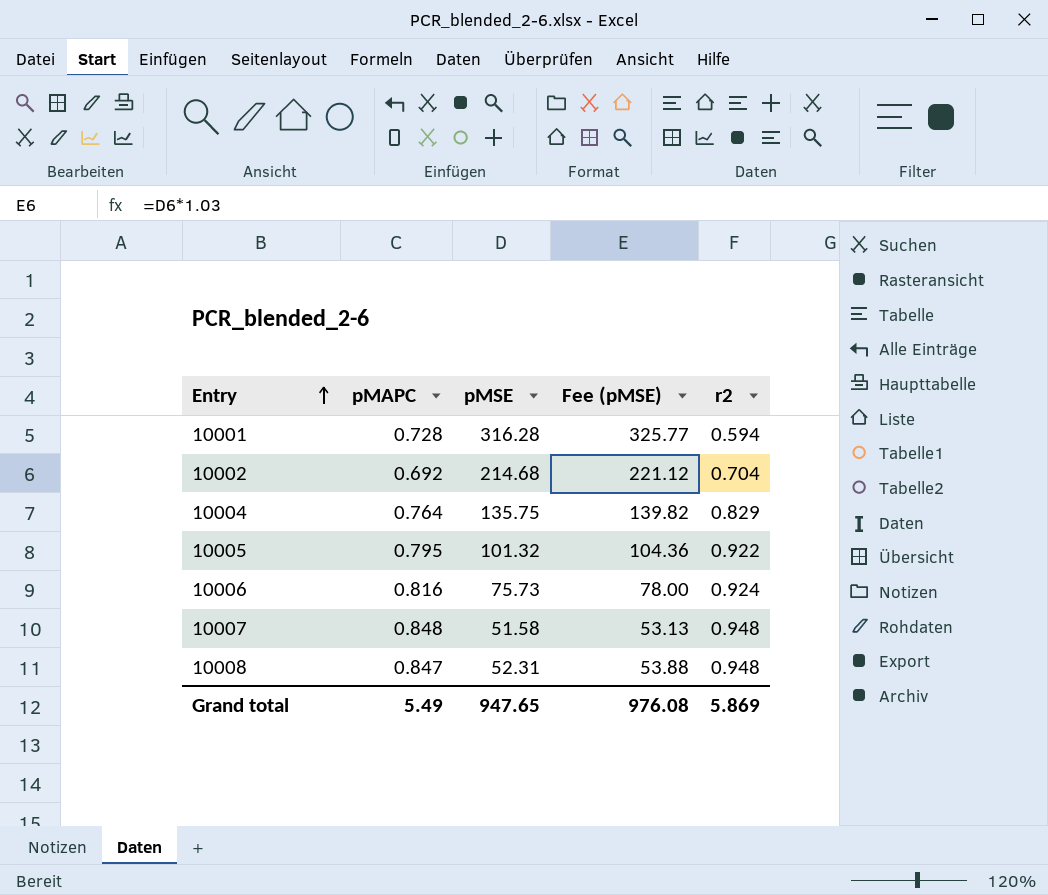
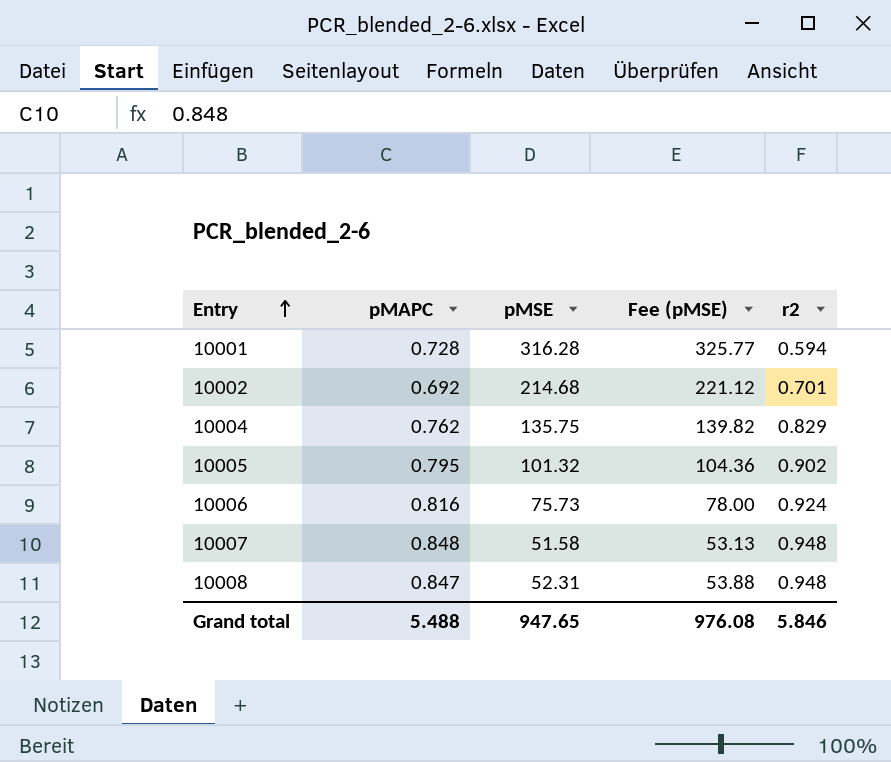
10002 | r2: 0.704 -> 0.701
10004 | pMAPC: 0.764 -> 0.762
10005 | r2: 0.922 -> 0.902
Grand total | pMAPC: 5.49 -> 5.488
Grand total | r2: 5.869 -> 5.846

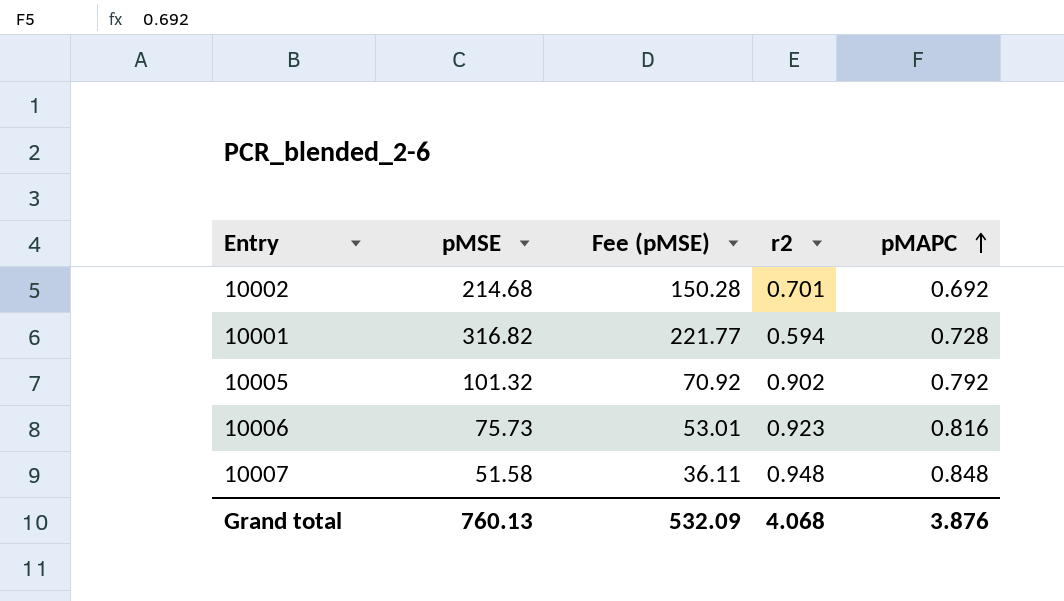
row order: Entry ascending -> pMAPC ascending
column Fee (pMSE) | formula: [pMSE] * 1.03 -> [pMSE] * 0.7
column pMAPC | position: 2 -> 5
row 10004: 0.762 | 135.75 | 139.82 | 0.829 -> none
row 10008: 0.847 | 52.31 | 53.88 | 0.948 -> none
10001 | pMSE: 316.28 -> 316.82
10005 | pMAPC: 0.795 -> 0.792
10006 | r2: 0.924 -> 0.923
Grand total | pMSE: 947.65 -> 760.13
Grand total | Fee (pMSE): 976.08 -> 532.09
Grand total | r2: 5.846 -> 4.068
Grand total | pMAPC: 5.488 -> 3.876

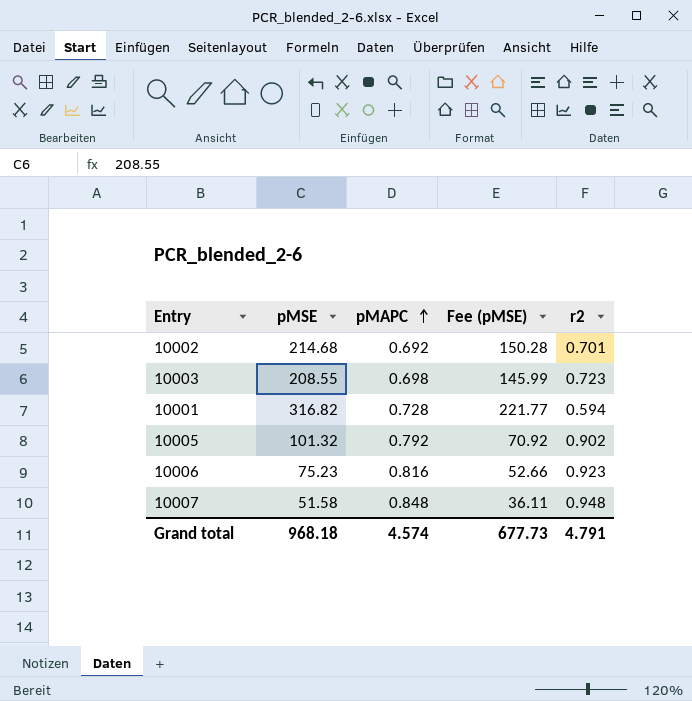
column pMAPC | position: 5 -> 3
row 10003: none -> 208.55 | 0.698 | 145.99 | 0.723
10006 | pMSE: 75.73 -> 75.23
10006 | Fee (pMSE): 53.01 -> 52.66
Grand total | pMSE: 760.13 -> 968.18
Grand total | pMAPC: 3.876 -> 4.574
Grand total | Fee (pMSE): 532.09 -> 677.73
Grand total | r2: 4.068 -> 4.791

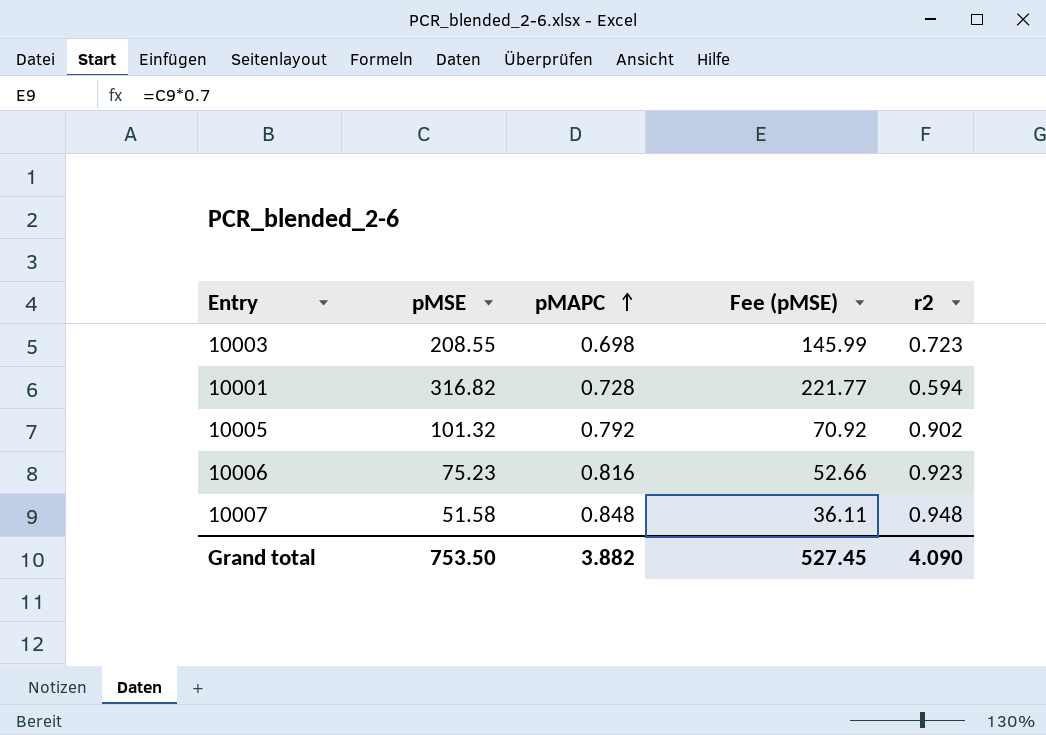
row 10002: 214.68 | 0.692 | 150.28 | 0.701 -> none
Grand total | pMSE: 968.18 -> 753.50
Grand total | pMAPC: 4.574 -> 3.882
Grand total | Fee (pMSE): 677.73 -> 527.45
Grand total | r2: 4.791 -> 4.090

